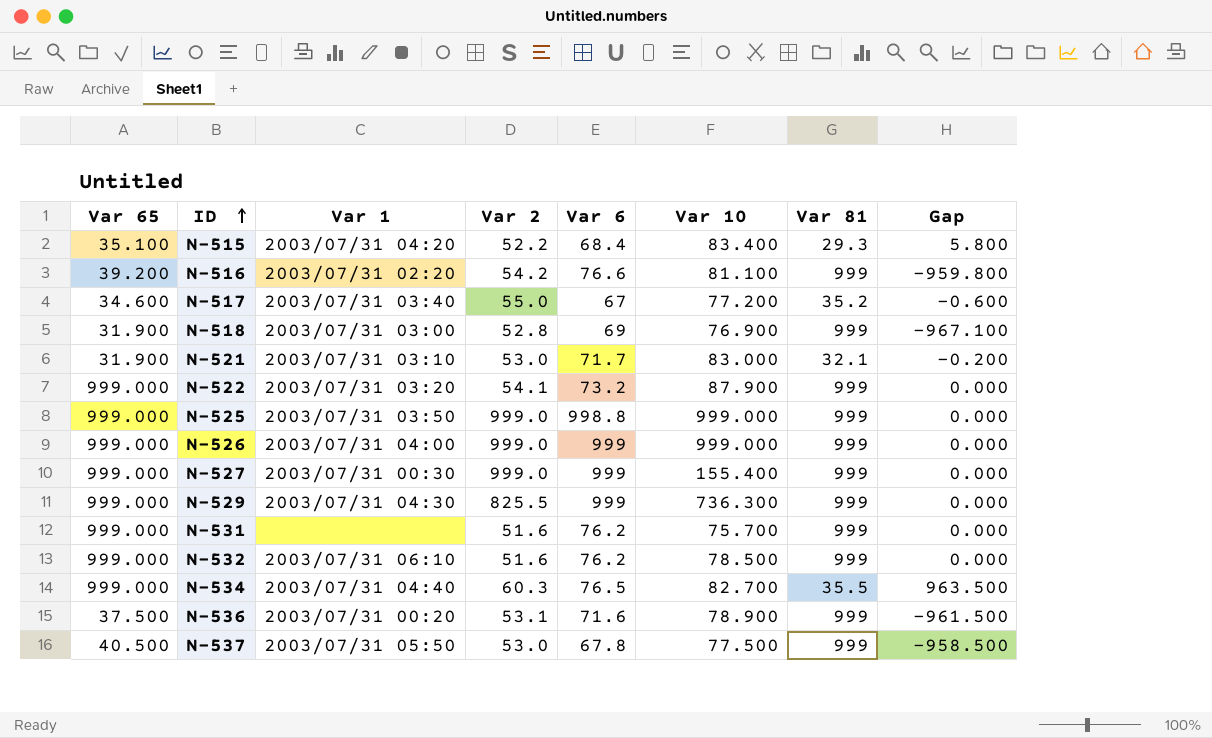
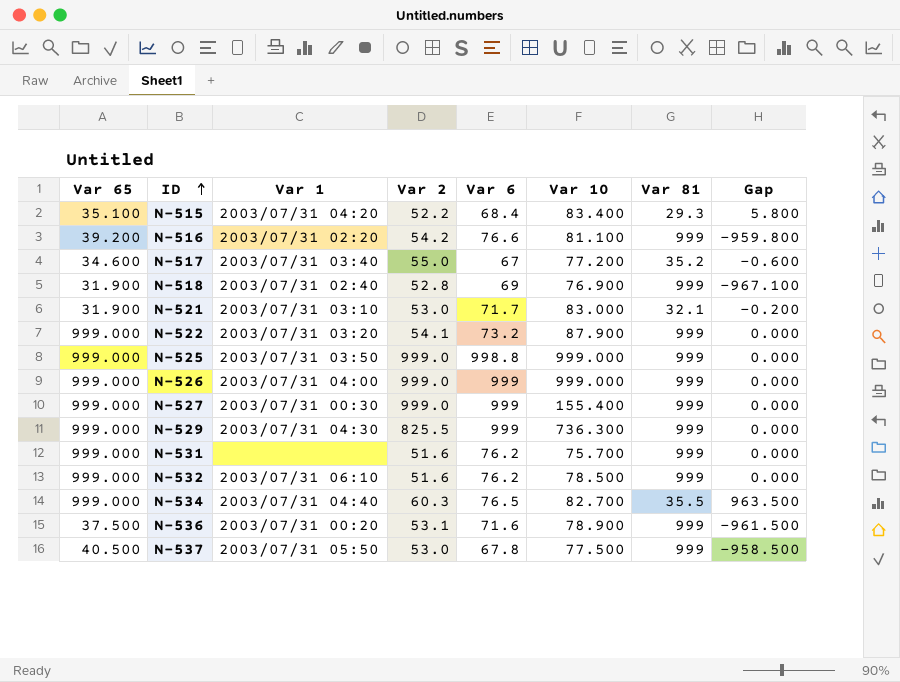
N-518 | Var 1: 2003/07/31 03:00 -> 2003/07/31 02:40

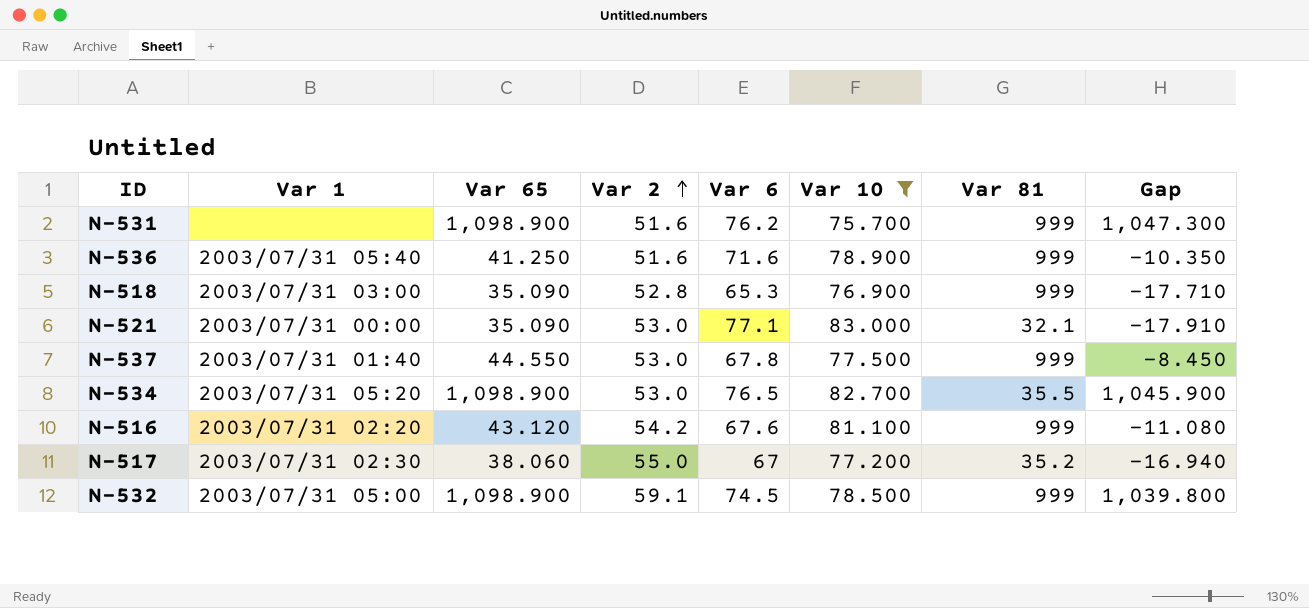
filter: none -> Var 10 <= 83.000
row order: ID ascending -> Var 2 ascending
column Var 65 | position: 1 -> 3
column Gap | formula: [Var 65] - [Var 81] -> [Var 65] - [Var 2]
N-531 | Var 65: 999.000 -> 1,098.900
N-536 | Var 1: 2003/07/31 00:20 -> 2003/07/31 05:40
N-536 | Var 65: 37.500 -> 41.250
N-536 | Var 2: 53.1 -> 51.6
N-518 | Var 1: 2003/07/31 02:40 -> 2003/07/31 03:00
N-518 | Var 65: 31.900 -> 35.090
N-518 | Var 6: 69 -> 65.3
N-521 | Var 1: 2003/07/31 03:10 -> 2003/07/31 00:00
N-521 | Var 65: 31.900 -> 35.090
N-521 | Var 6: 71.7 -> 77.1
N-537 | Var 1: 2003/07/31 05:50 -> 2003/07/31 01:40
N-537 | Var 65: 40.500 -> 44.550
N-534 | Var 1: 2003/07/31 04:40 -> 2003/07/31 05:20
N-534 | Var 65: 999.000 -> 1,098.900
N-534 | Var 2: 60.3 -> 53.0
N-516 | Var 65: 39.200 -> 43.120
N-516 | Var 6: 76.6 -> 67.6
N-517 | Var 1: 2003/07/31 03:40 -> 2003/07/31 02:30
N-517 | Var 65: 34.600 -> 38.060
N-532 | Var 1: 2003/07/31 06:10 -> 2003/07/31 05:00
N-532 | Var 65: 999.000 -> 1,098.900
N-532 | Var 2: 51.6 -> 59.1
N-532 | Var 6: 76.2 -> 74.5

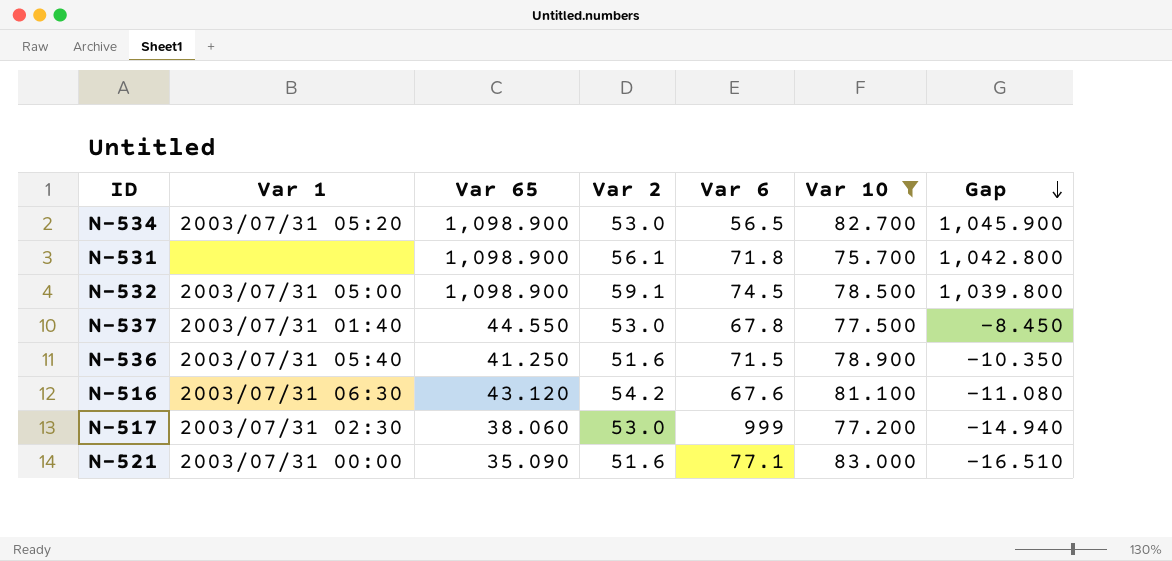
row order: Var 2 ascending -> Gap descending
column Var 81 | position: 7 -> none
row N-518: 2003/07/31 03:00 | 35.090 | 52.8 | 65.3 | 76.900 | 999 | -17.710 -> none
N-534 | Var 6: 76.5 -> 56.5
N-531 | Var 2: 51.6 -> 56.1
N-531 | Var 6: 76.2 -> 71.8
N-531 | Gap: 1,047.300 -> 1,042.800
N-536 | Var 6: 71.6 -> 71.5
N-516 | Var 1: 2003/07/31 02:20 -> 2003/07/31 06:30
N-517 | Var 2: 55.0 -> 53.0
N-517 | Var 6: 67 -> 999
N-517 | Gap: -16.940 -> -14.940
N-521 | Var 2: 53.0 -> 51.6
N-521 | Gap: -17.910 -> -16.510

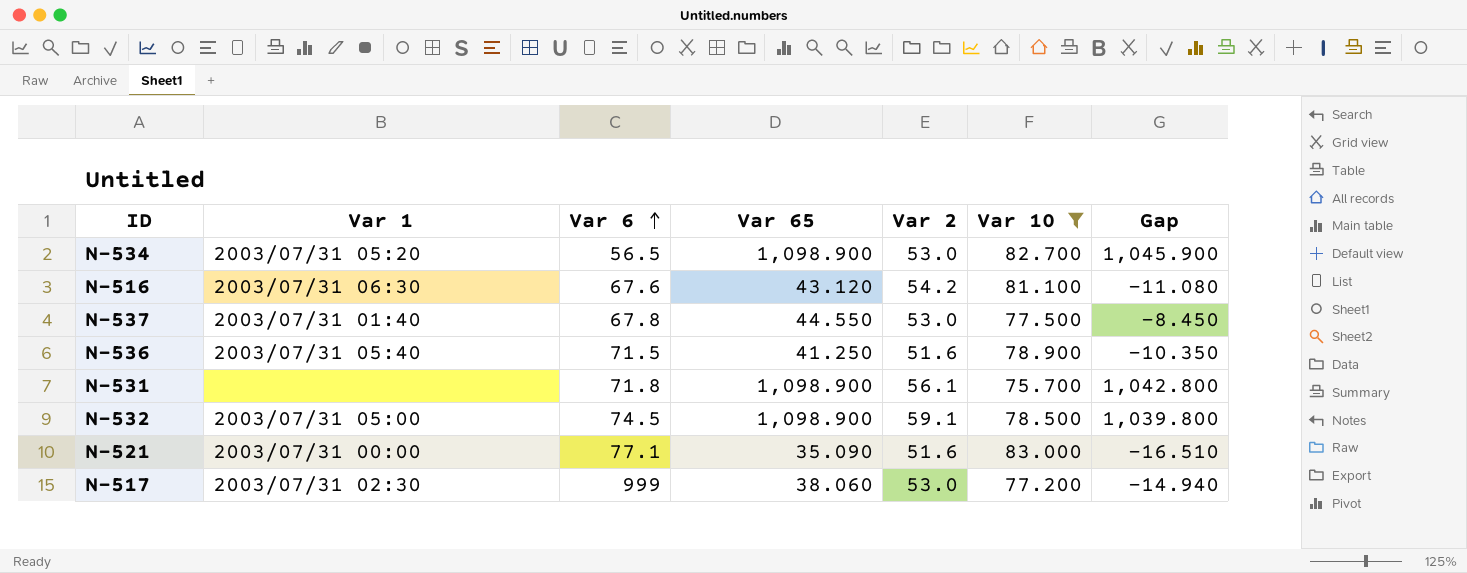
row order: Gap descending -> Var 6 ascending
column Var 6 | position: 5 -> 3

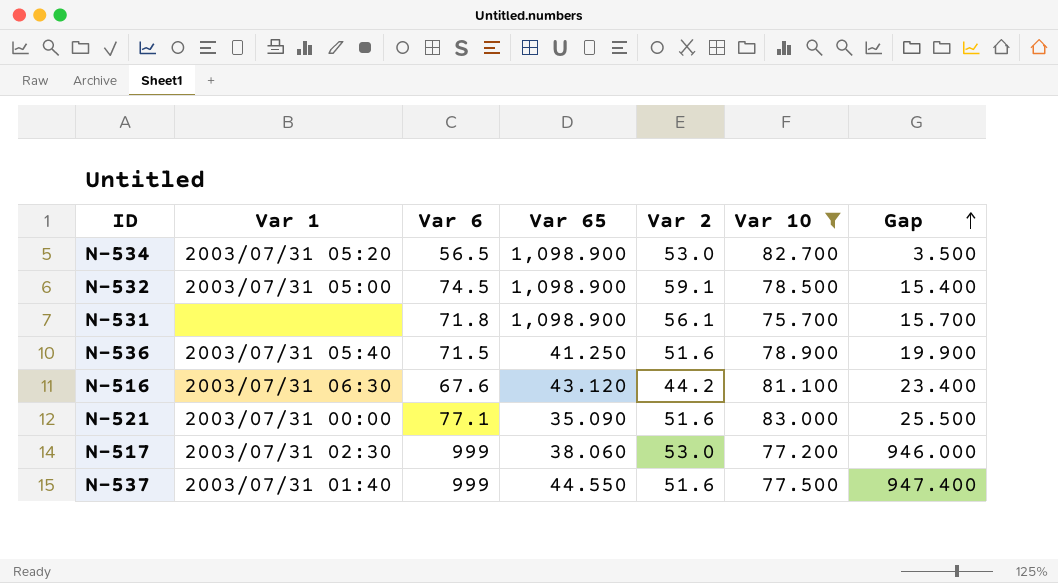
row order: Var 6 ascending -> Gap ascending
column Gap | formula: [Var 65] - [Var 2] -> [Var 6] - [Var 2]
N-516 | Var 2: 54.2 -> 44.2
N-537 | Var 6: 67.8 -> 999
N-537 | Var 2: 53.0 -> 51.6

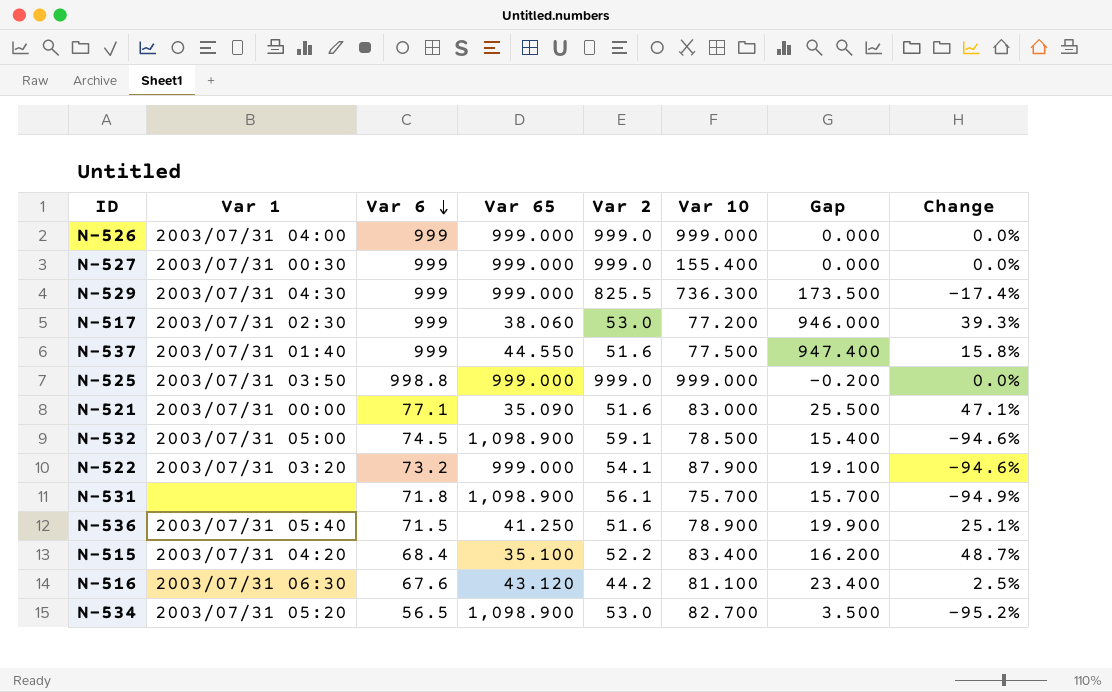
filter: Var 10 <= 83.000 -> none
row order: Gap ascending -> Var 6 descending
column Change | formula: none -> ([Var 2] - [Var 65]) / [Var 65]

